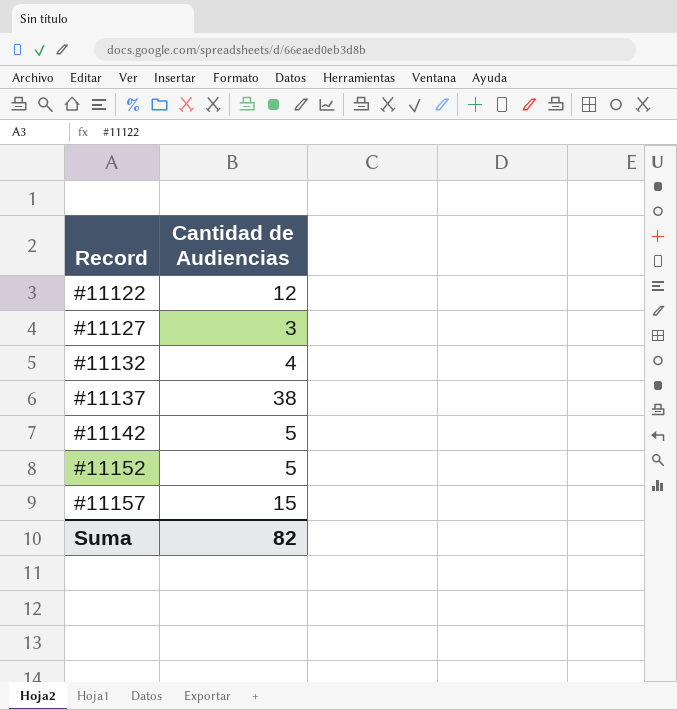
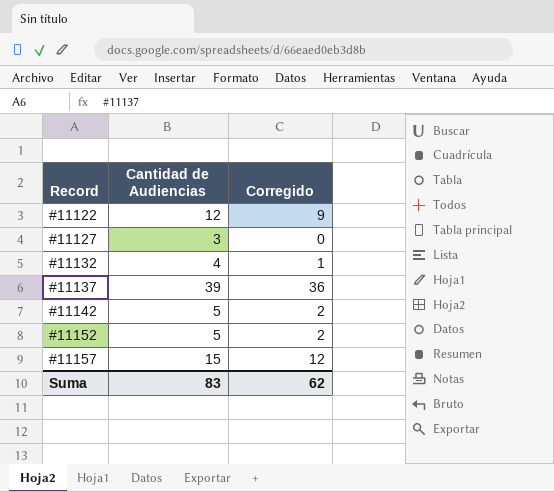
column Corregido | formula: none -> [Cantidad de Audiencias] - 3
#11137 | Cantidad de Audiencias: 38 -> 39
Suma | Cantidad de Audiencias: 82 -> 83

